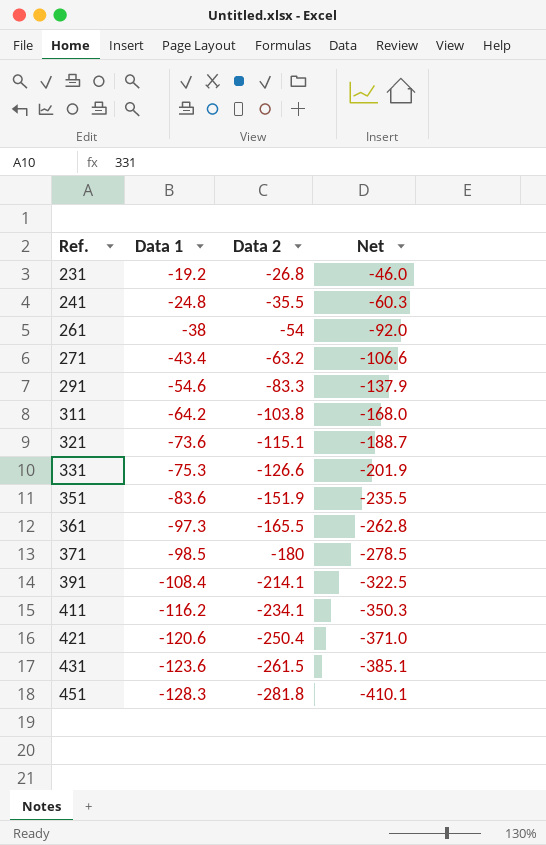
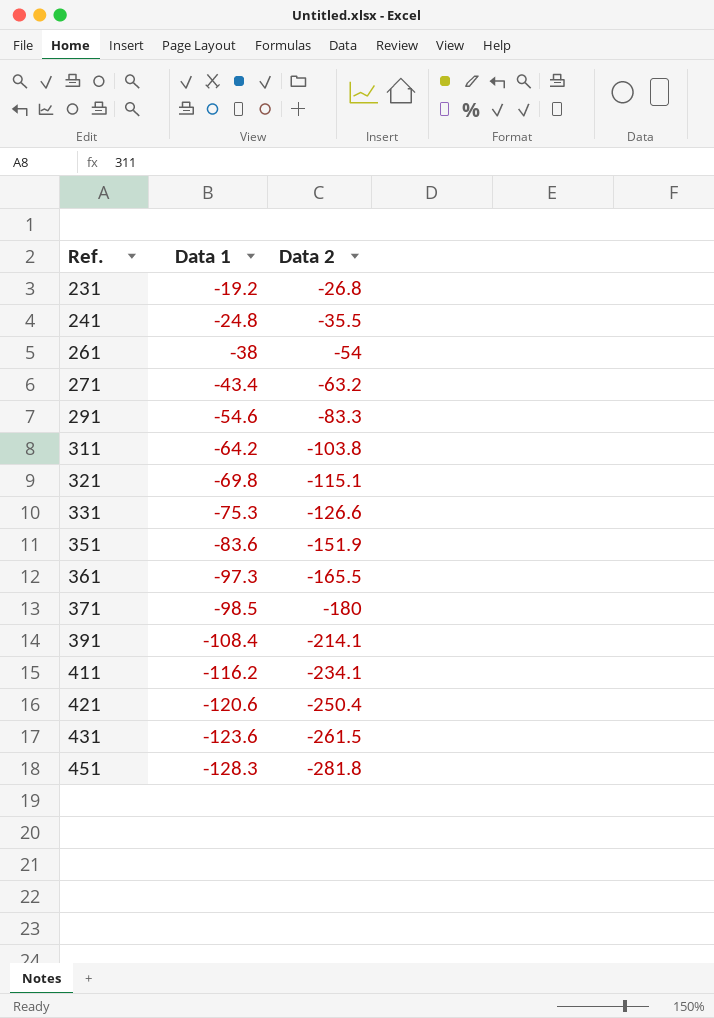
column Net | formula: [Data 1] + [Data 2] -> none
321 | Data 1: -73.6 -> -69.8

